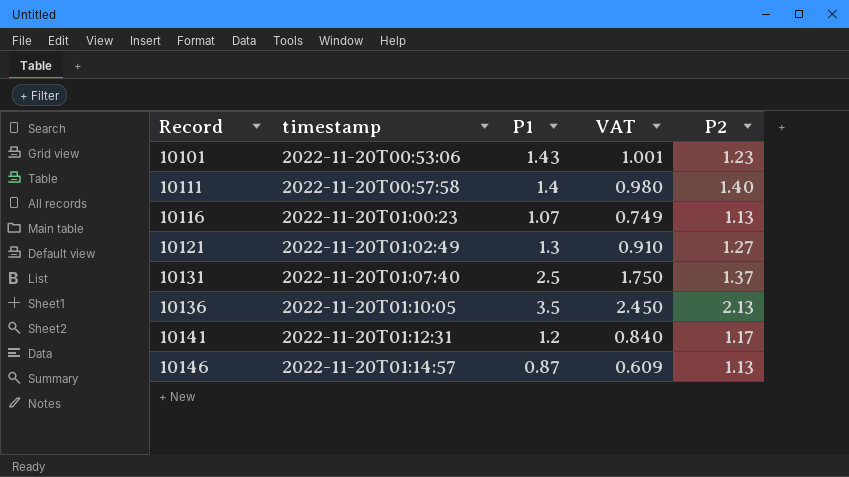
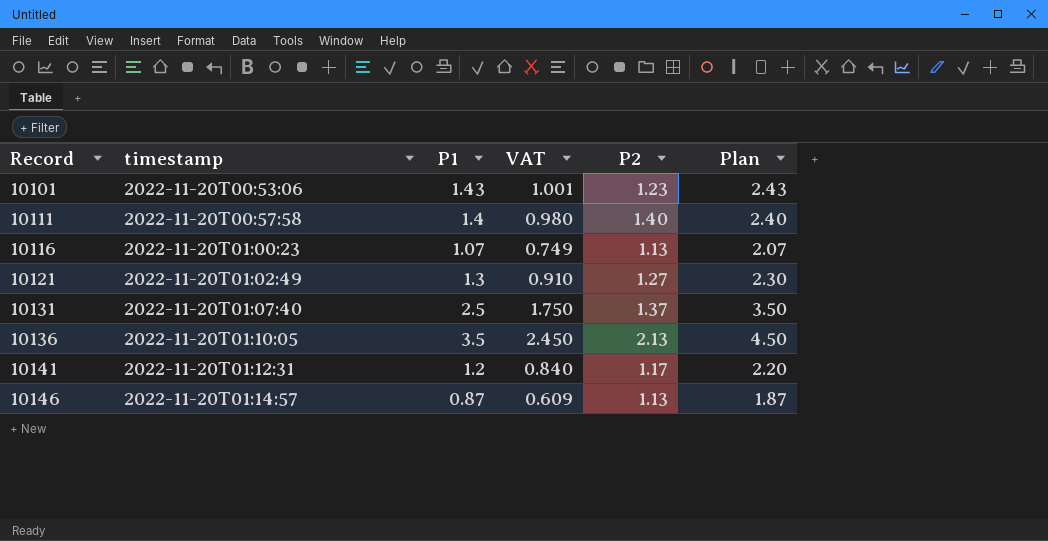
column Plan | formula: none -> [P1] + 1

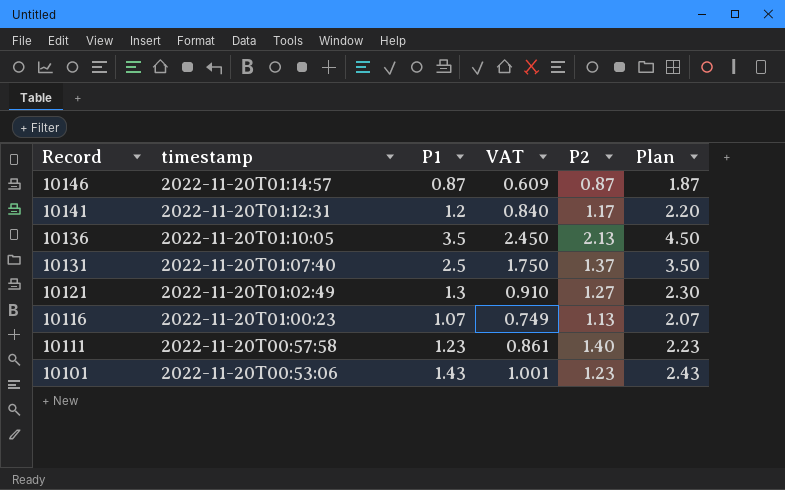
row order: Record ascending -> Record descending
10146 | P2: 1.13 -> 0.87
10111 | P1: 1.4 -> 1.23
10111 | VAT: 0.980 -> 0.861
10111 | Plan: 2.40 -> 2.23

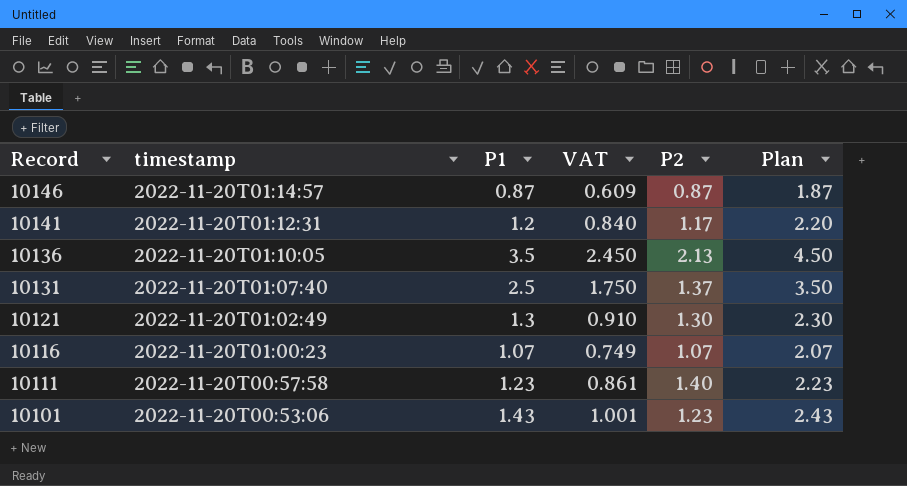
10121 | P2: 1.27 -> 1.30
10116 | P2: 1.13 -> 1.07

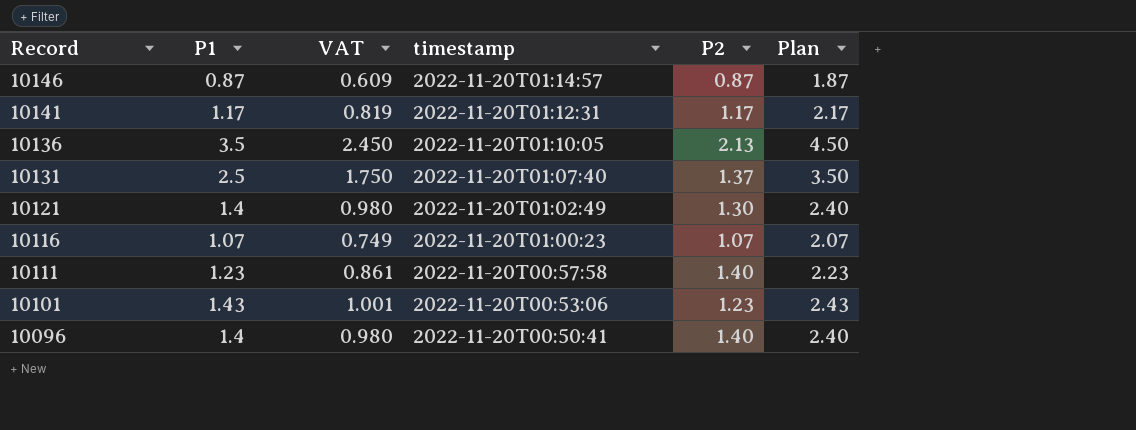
column timestamp | position: 2 -> 4
10141 | P1: 1.2 -> 1.17
10141 | VAT: 0.840 -> 0.819
10141 | Plan: 2.20 -> 2.17
10121 | P1: 1.3 -> 1.4
10121 | VAT: 0.910 -> 0.980
10121 | Plan: 2.30 -> 2.40
row 10096: none -> 1.4 | 0.980 | 2022-11-20T00:50:41 | 1.40 | 2.40

